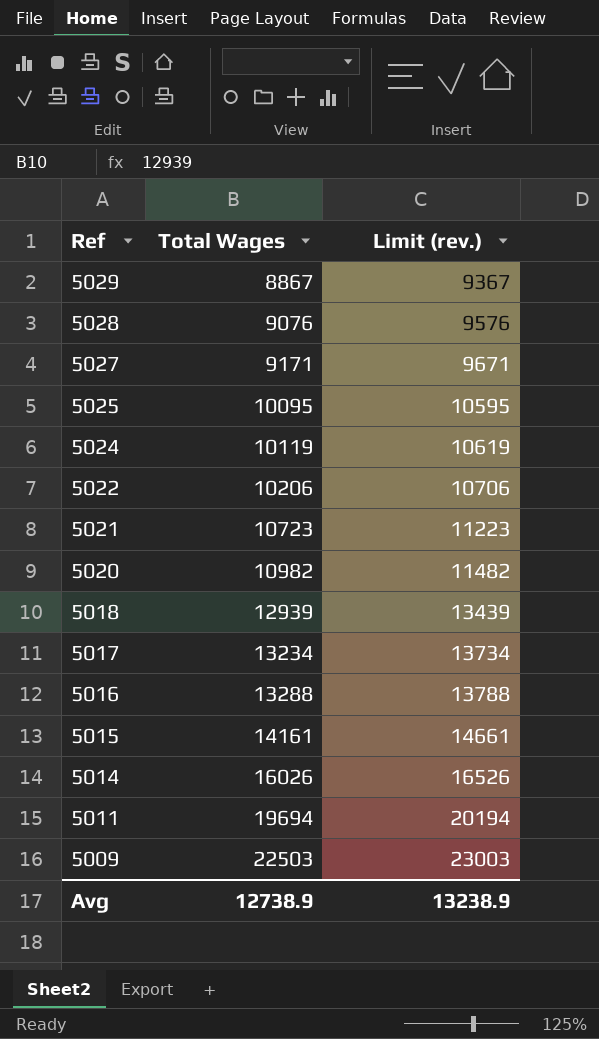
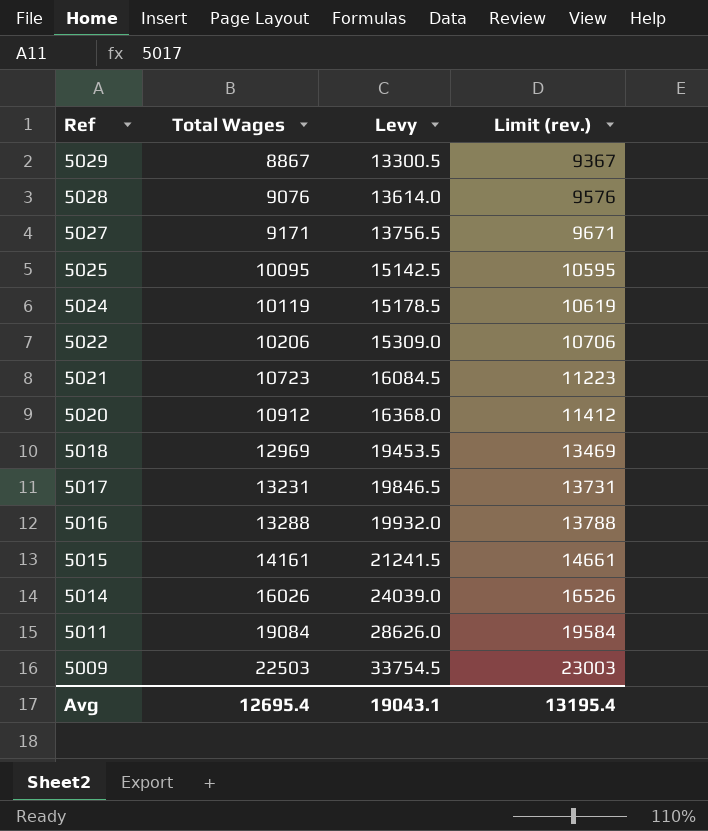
column Levy | formula: none -> [Total Wages] * 1.5
5020 | Total Wages: 10982 -> 10912
5020 | Limit (rev.): 11482 -> 11412
5018 | Total Wages: 12939 -> 12969
5018 | Limit (rev.): 13439 -> 13469
5017 | Total Wages: 13234 -> 13231
5017 | Limit (rev.): 13734 -> 13731
5011 | Total Wages: 19694 -> 19084
5011 | Limit (rev.): 20194 -> 19584
Avg | Total Wages: 12738.9 -> 12695.4
Avg | Limit (rev.): 13238.9 -> 13195.4

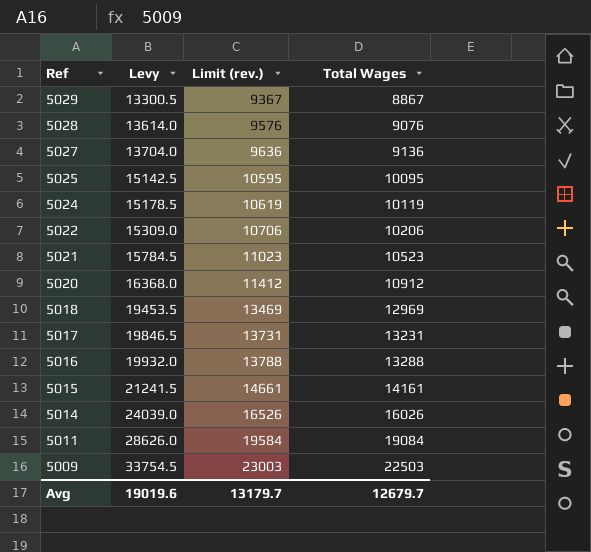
column Total Wages | position: 2 -> 4
5027 | Levy: 13756.5 -> 13704.0
5027 | Limit (rev.): 9671 -> 9636
5027 | Total Wages: 9171 -> 9136
5021 | Levy: 16084.5 -> 15784.5
5021 | Limit (rev.): 11223 -> 11023
5021 | Total Wages: 10723 -> 10523
Avg | Levy: 19043.1 -> 19019.6
Avg | Limit (rev.): 13195.4 -> 13179.7
Avg | Total Wages: 12695.4 -> 12679.7

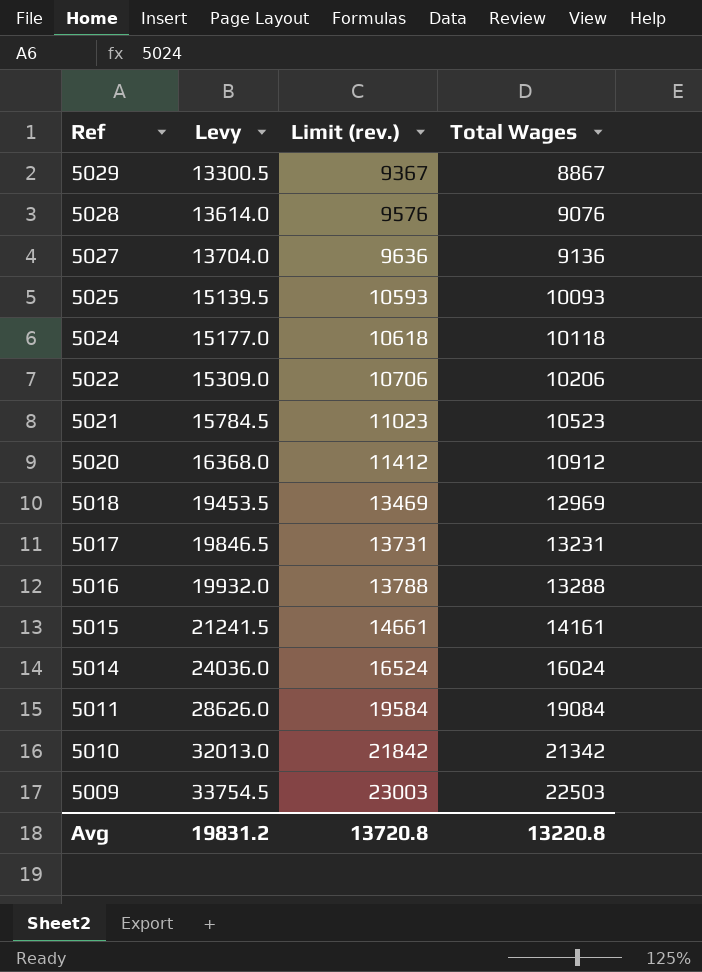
5025 | Levy: 15142.5 -> 15139.5
5025 | Limit (rev.): 10595 -> 10593
5025 | Total Wages: 10095 -> 10093
5024 | Levy: 15178.5 -> 15177.0
5024 | Limit (rev.): 10619 -> 10618
5024 | Total Wages: 10119 -> 10118
5014 | Levy: 24039.0 -> 24036.0
5014 | Limit (rev.): 16526 -> 16524
5014 | Total Wages: 16026 -> 16024
row 5010: none -> 32013.0 | 21842 | 21342
Avg | Levy: 19019.6 -> 19831.2
Avg | Limit (rev.): 13179.7 -> 13720.8
Avg | Total Wages: 12679.7 -> 13220.8

